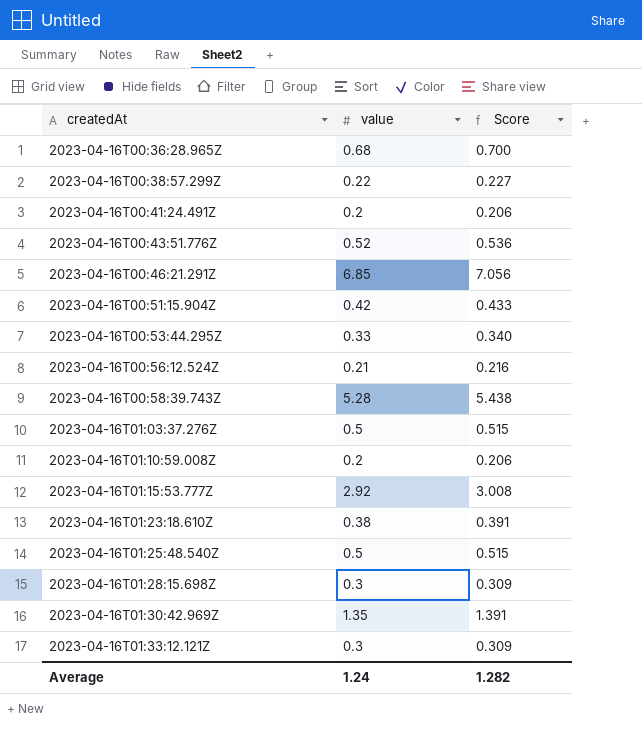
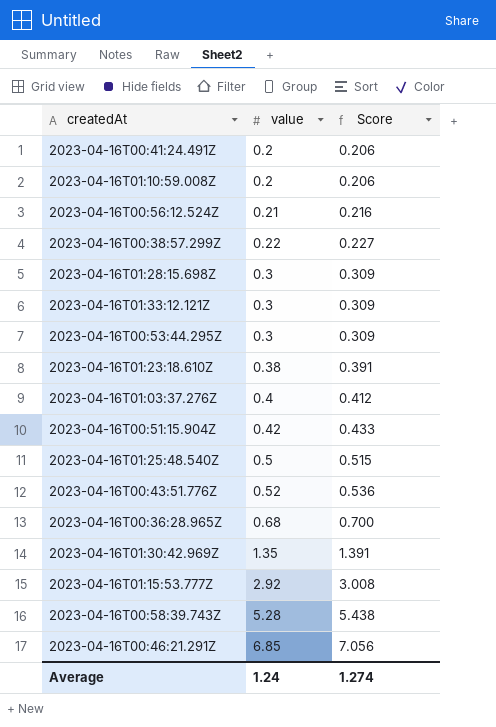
row order: createdAt ascending -> value ascending
2023-04-16T00:53:44.295Z | value: 0.33 -> 0.3
2023-04-16T00:53:44.295Z | Score: 0.340 -> 0.309
2023-04-16T01:03:37.276Z | value: 0.5 -> 0.4
2023-04-16T01:03:37.276Z | Score: 0.515 -> 0.412
Average | Score: 1.282 -> 1.274

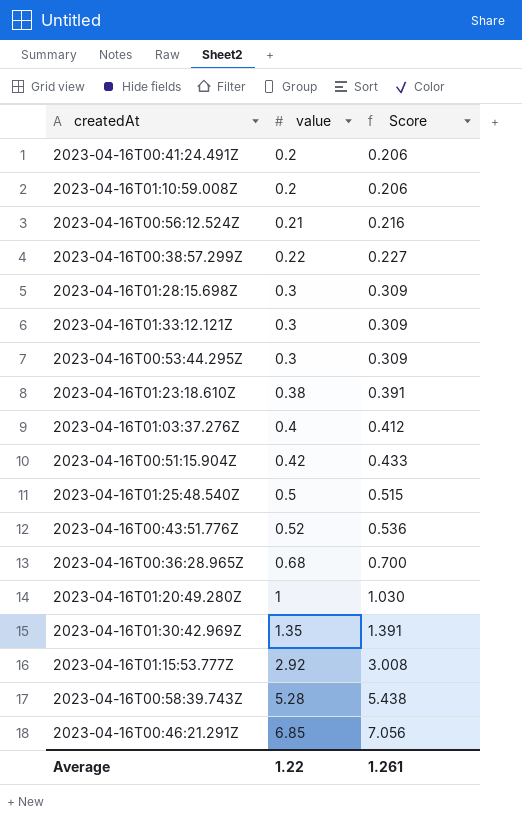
row 2023-04-16T01:20:49.280Z: none -> 1 | 1.030
Average | value: 1.24 -> 1.22
Average | Score: 1.274 -> 1.261

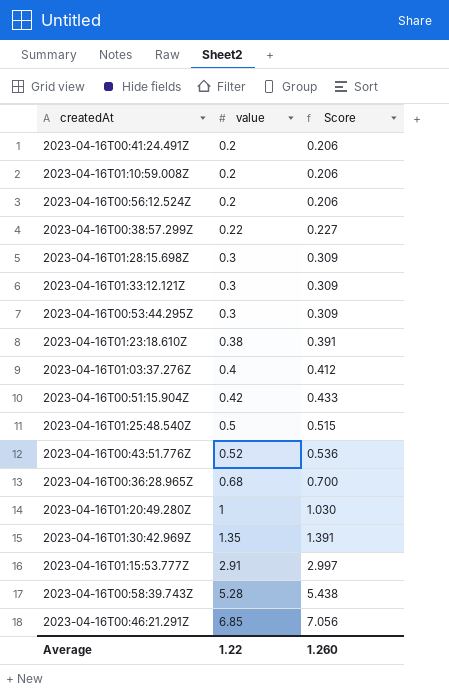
2023-04-16T00:56:12.524Z | value: 0.21 -> 0.2
2023-04-16T00:56:12.524Z | Score: 0.216 -> 0.206
2023-04-16T01:15:53.777Z | value: 2.92 -> 2.91
2023-04-16T01:15:53.777Z | Score: 3.008 -> 2.997
Average | Score: 1.261 -> 1.260

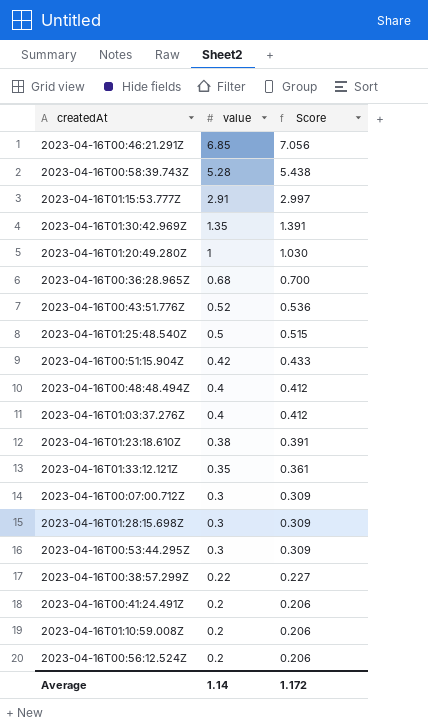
row order: value ascending -> value descending
row 2023-04-16T00:48:48.494Z: none -> 0.4 | 0.412
2023-04-16T01:33:12.121Z | value: 0.3 -> 0.35
2023-04-16T01:33:12.121Z | Score: 0.309 -> 0.361
row 2023-04-16T00:07:00.712Z: none -> 0.3 | 0.309
Average | value: 1.22 -> 1.14
Average | Score: 1.260 -> 1.172

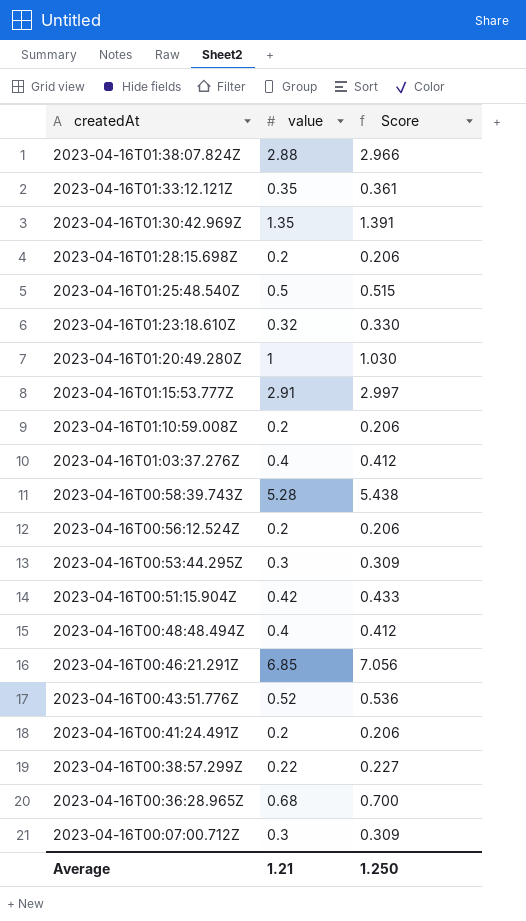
row order: value descending -> createdAt descending
row 2023-04-16T01:38:07.824Z: none -> 2.88 | 2.966
2023-04-16T01:28:15.698Z | value: 0.3 -> 0.2
2023-04-16T01:28:15.698Z | Score: 0.309 -> 0.206
2023-04-16T01:23:18.610Z | value: 0.38 -> 0.32
2023-04-16T01:23:18.610Z | Score: 0.391 -> 0.330
Average | value: 1.14 -> 1.21
Average | Score: 1.172 -> 1.250

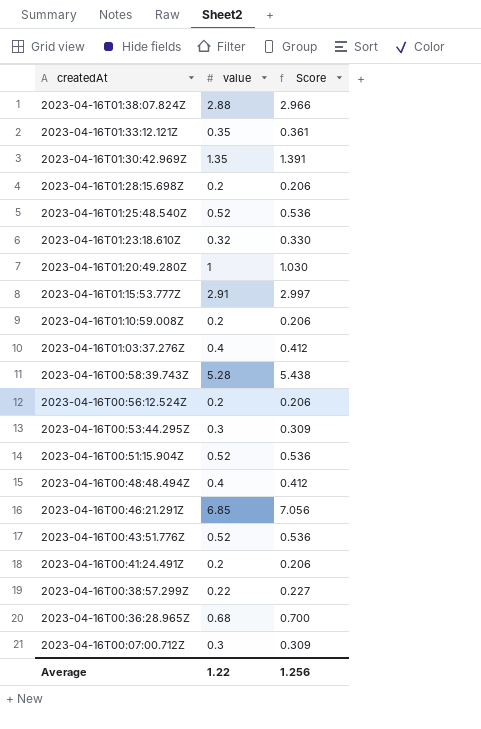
2023-04-16T01:25:48.540Z | value: 0.5 -> 0.52
2023-04-16T01:25:48.540Z | Score: 0.515 -> 0.536
2023-04-16T00:51:15.904Z | value: 0.42 -> 0.52
2023-04-16T00:51:15.904Z | Score: 0.433 -> 0.536
Average | value: 1.21 -> 1.22
Average | Score: 1.250 -> 1.256

